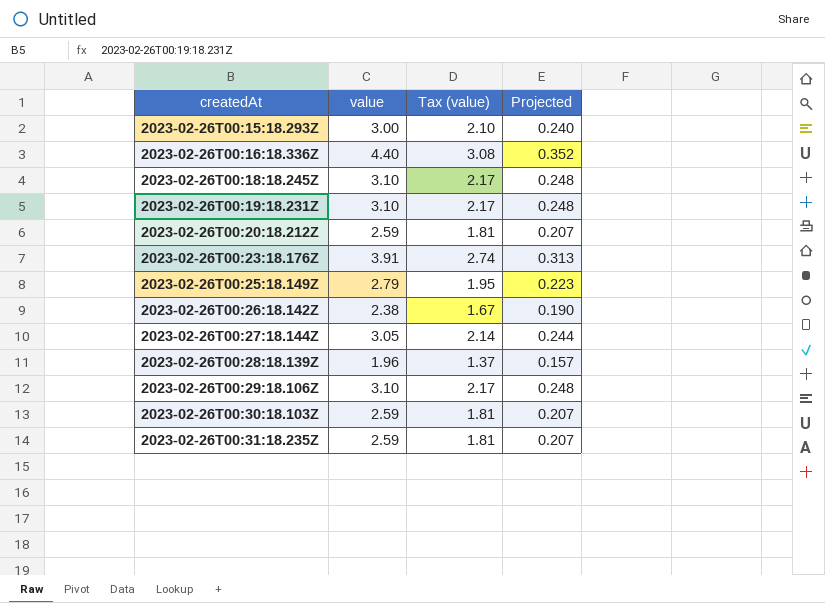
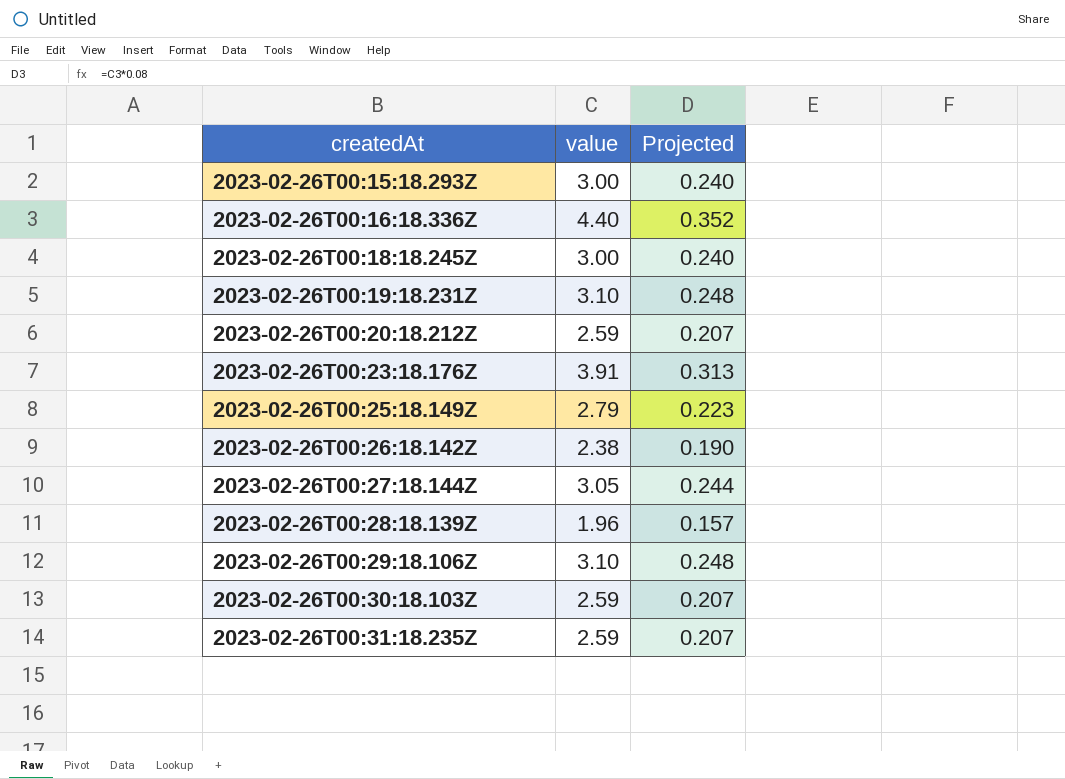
column Tax (value) | formula: [value] * 0.7 -> none
2023-02-26T00:18:18.245Z | value: 3.10 -> 3.00
2023-02-26T00:18:18.245Z | Projected: 0.248 -> 0.240

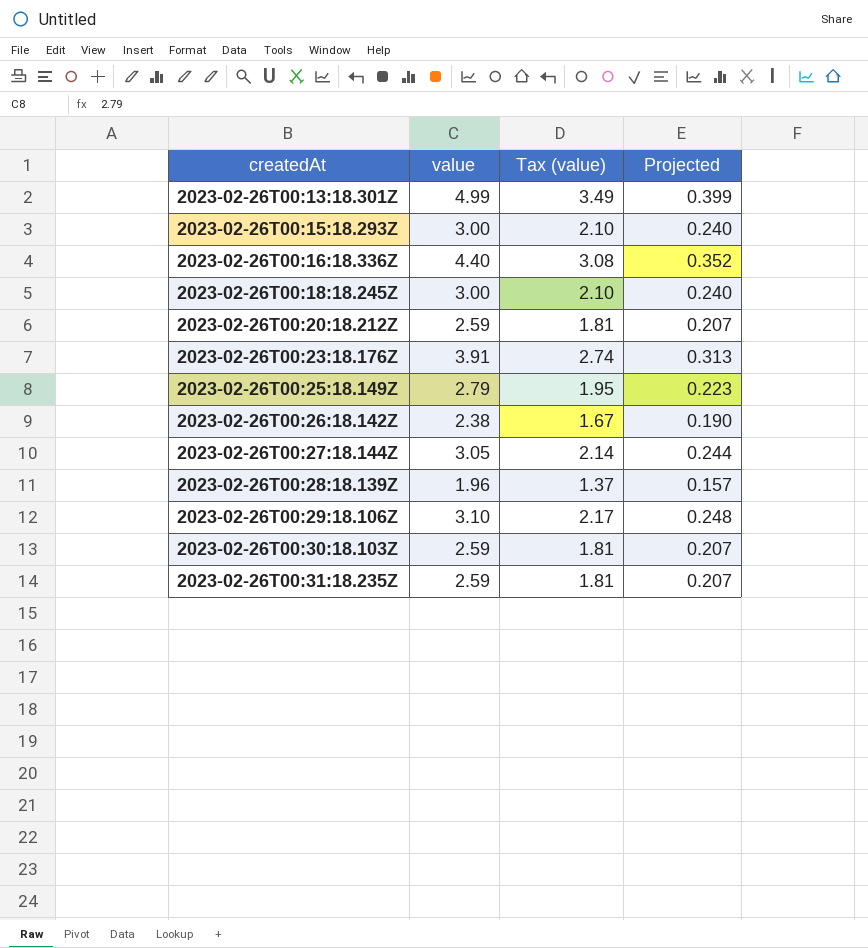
column Tax (value) | formula: none -> [value] * 0.7
row 2023-02-26T00:19:18.231Z: 3.10 | 0.248 -> none
row 2023-02-26T00:13:18.301Z: none -> 4.99 | 3.49 | 0.399

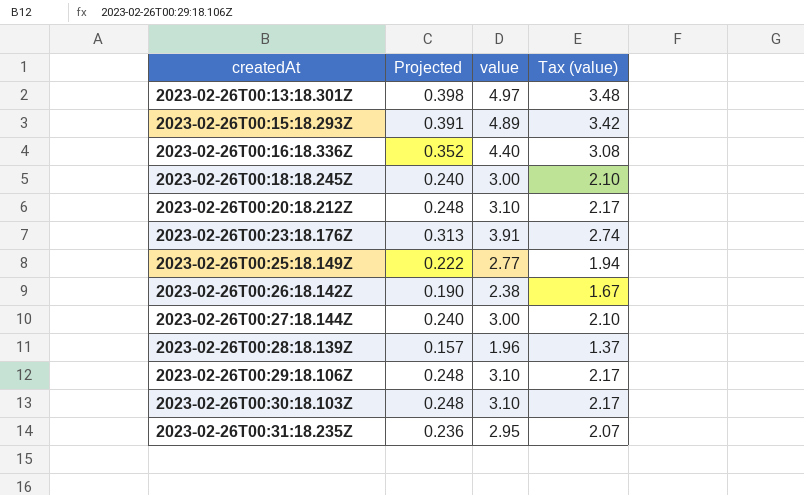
column Projected | position: 4 -> 2
2023-02-26T00:13:18.301Z | Projected: 0.399 -> 0.398
2023-02-26T00:13:18.301Z | value: 4.99 -> 4.97
2023-02-26T00:13:18.301Z | Tax (value): 3.49 -> 3.48
2023-02-26T00:15:18.293Z | Projected: 0.240 -> 0.391
2023-02-26T00:15:18.293Z | value: 3.00 -> 4.89
2023-02-26T00:15:18.293Z | Tax (value): 2.10 -> 3.42
2023-02-26T00:20:18.212Z | Projected: 0.207 -> 0.248
2023-02-26T00:20:18.212Z | value: 2.59 -> 3.10
2023-02-26T00:20:18.212Z | Tax (value): 1.81 -> 2.17
2023-02-26T00:25:18.149Z | Projected: 0.223 -> 0.222
2023-02-26T00:25:18.149Z | value: 2.79 -> 2.77
2023-02-26T00:25:18.149Z | Tax (value): 1.95 -> 1.94
2023-02-26T00:27:18.144Z | Projected: 0.244 -> 0.240
2023-02-26T00:27:18.144Z | value: 3.05 -> 3.00
2023-02-26T00:27:18.144Z | Tax (value): 2.14 -> 2.10
2023-02-26T00:30:18.103Z | Projected: 0.207 -> 0.248
2023-02-26T00:30:18.103Z | value: 2.59 -> 3.10
2023-02-26T00:30:18.103Z | Tax (value): 1.81 -> 2.17
2023-02-26T00:31:18.235Z | Projected: 0.207 -> 0.236
2023-02-26T00:31:18.235Z | value: 2.59 -> 2.95
2023-02-26T00:31:18.235Z | Tax (value): 1.81 -> 2.07

